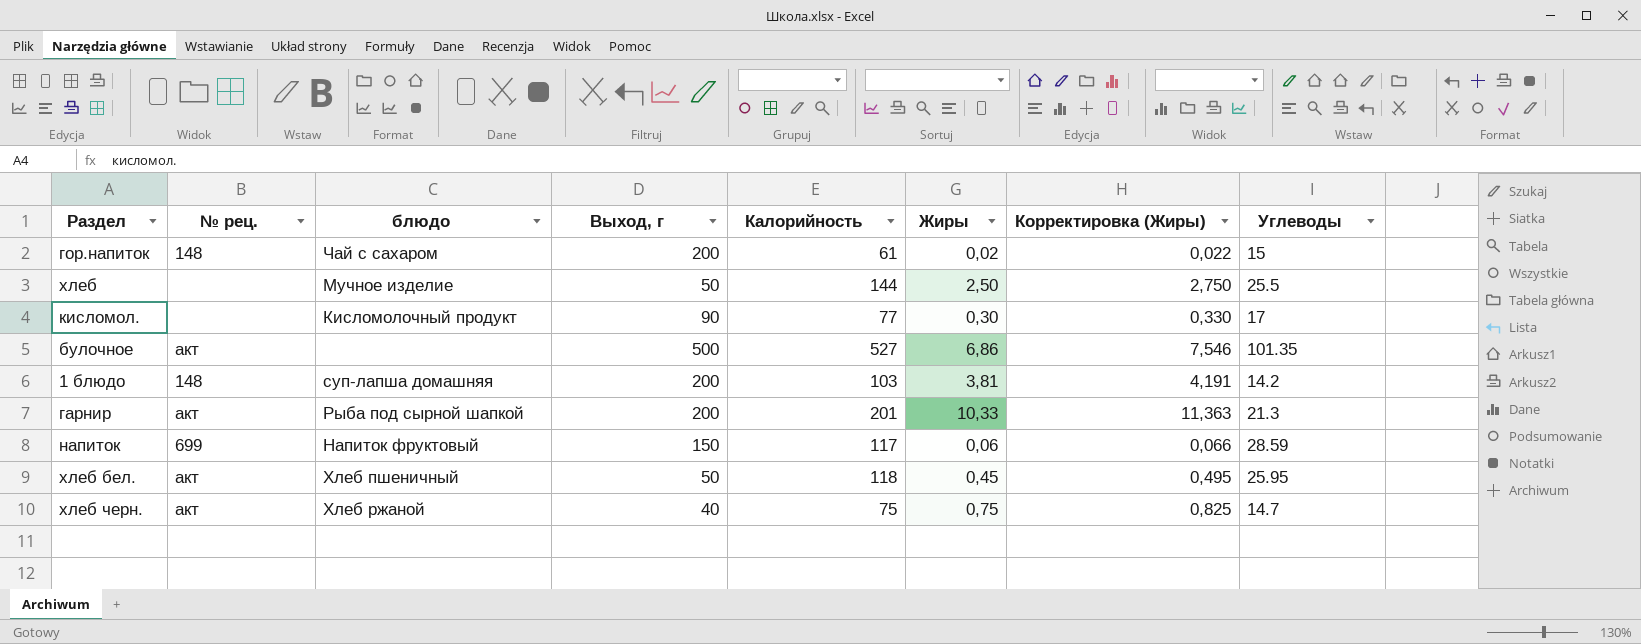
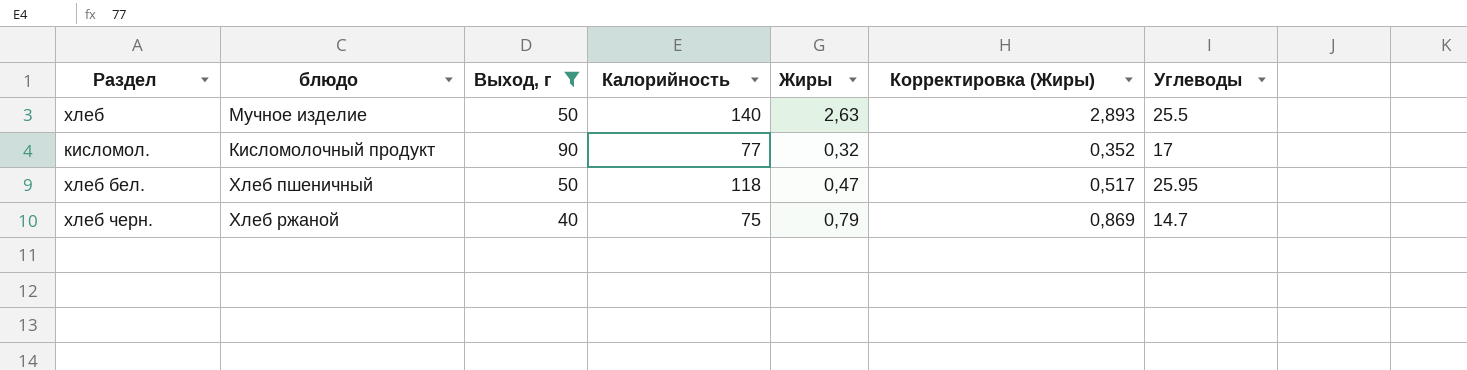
filter: none -> Выход, г <= 90
column № рец. | position: 2 -> none
хлеб | Калорийность: 144 -> 140
хлеб | Жиры: 2,50 -> 2,63
хлеб | Корректировка (Жиры): 2,750 -> 2,893
кисломол. | Жиры: 0,30 -> 0,32
кисломол. | Корректировка (Жиры): 0,330 -> 0,352
хлеб бел. | Жиры: 0,45 -> 0,47
хлеб бел. | Корректировка (Жиры): 0,495 -> 0,517
хлеб черн. | Жиры: 0,75 -> 0,79
хлеб черн. | Корректировка (Жиры): 0,825 -> 0,869

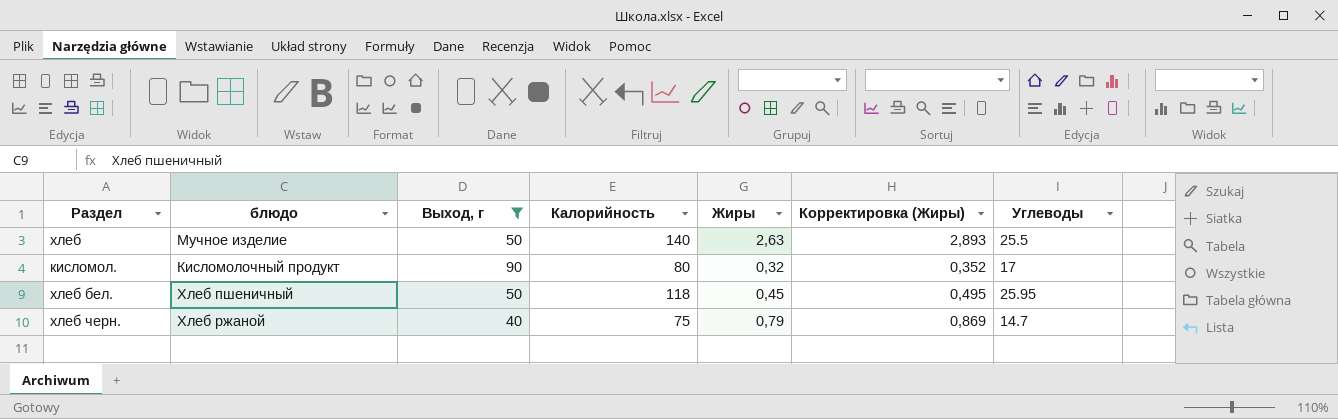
кисломол. | Калорийность: 77 -> 80
хлеб бел. | Жиры: 0,47 -> 0,45
хлеб бел. | Корректировка (Жиры): 0,517 -> 0,495

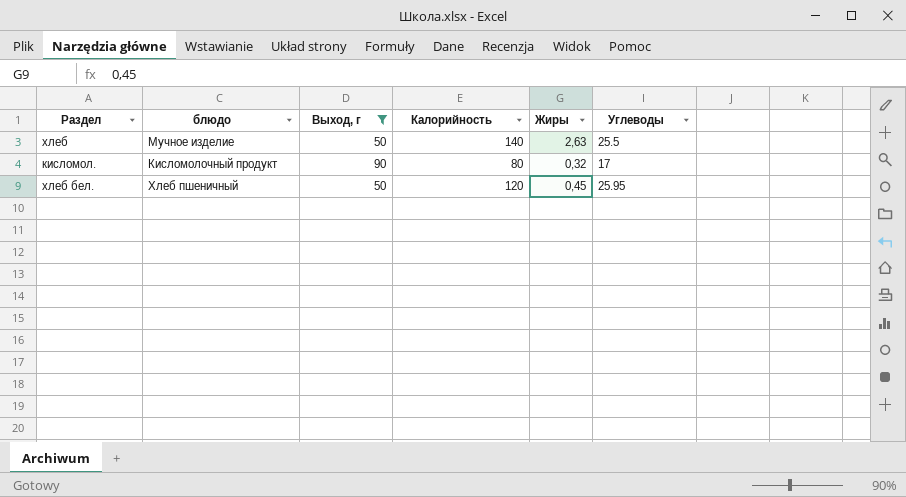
column Корректировка (Жиры) | formula: [Жиры] * 1,1 -> none
row хлеб черн.: Хлеб ржаной | 40 | 75 | 0,79 | 0,869 | 14.7 -> none
хлеб бел. | Калорийность: 118 -> 120

